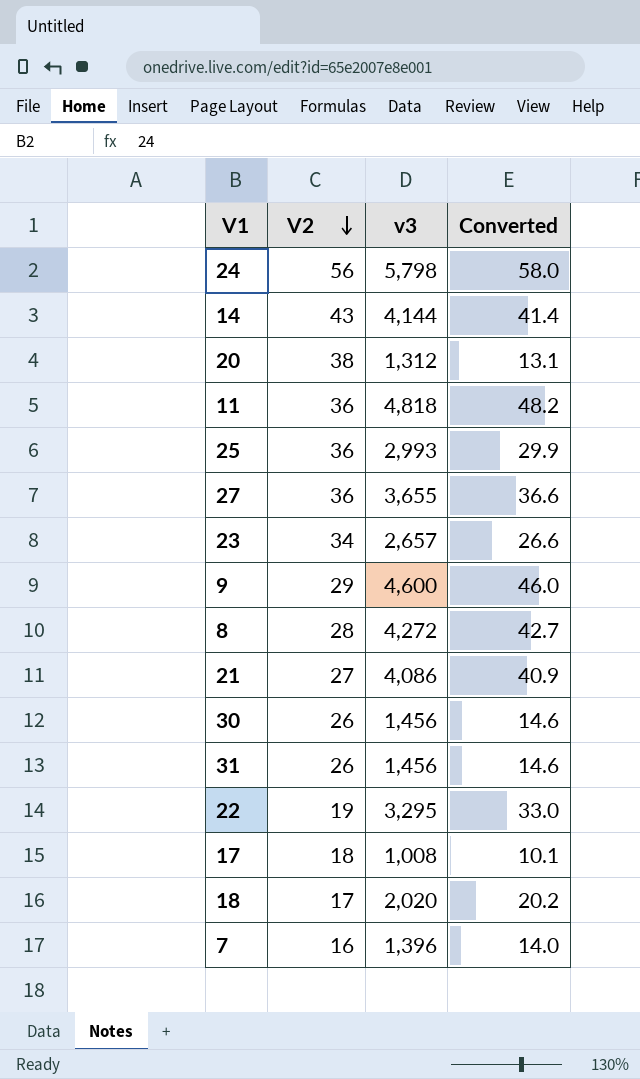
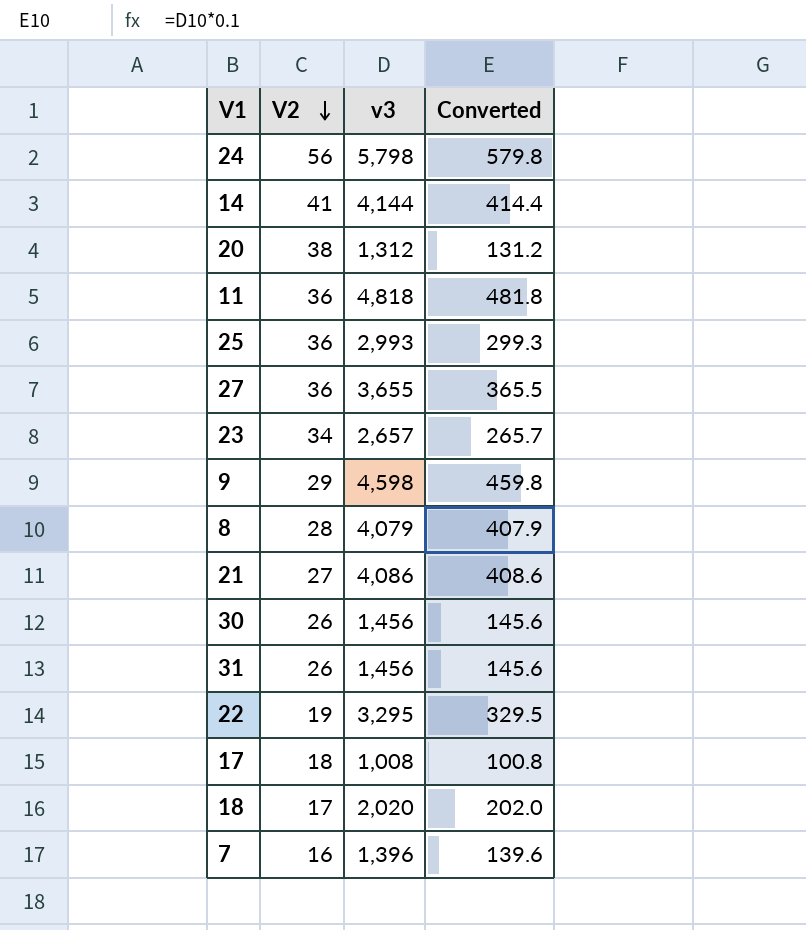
column Converted | formula: [v3] * 0.01 -> [v3] * 0.1
14 | V2: 43 -> 41
9 | v3: 4,600 -> 4,598
8 | v3: 4,272 -> 4,079

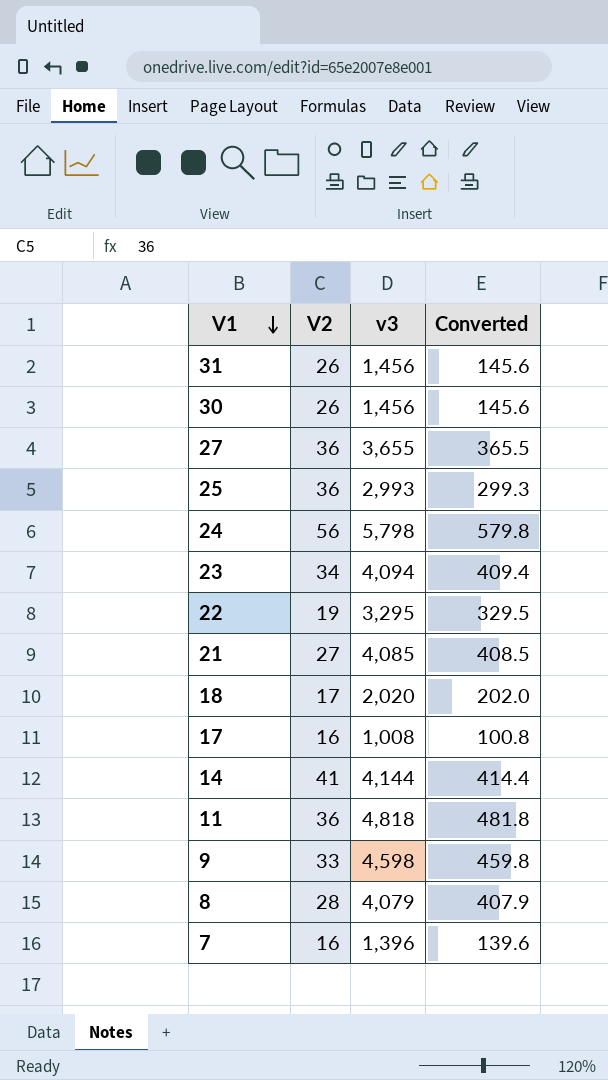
row order: V2 descending -> V1 descending
row 20: 38 | 1,312 | 131.2 -> none
23 | v3: 2,657 -> 4,094
23 | Converted: 265.7 -> 409.4
21 | v3: 4,086 -> 4,085
21 | Converted: 408.6 -> 408.5
17 | V2: 18 -> 16
9 | V2: 29 -> 33

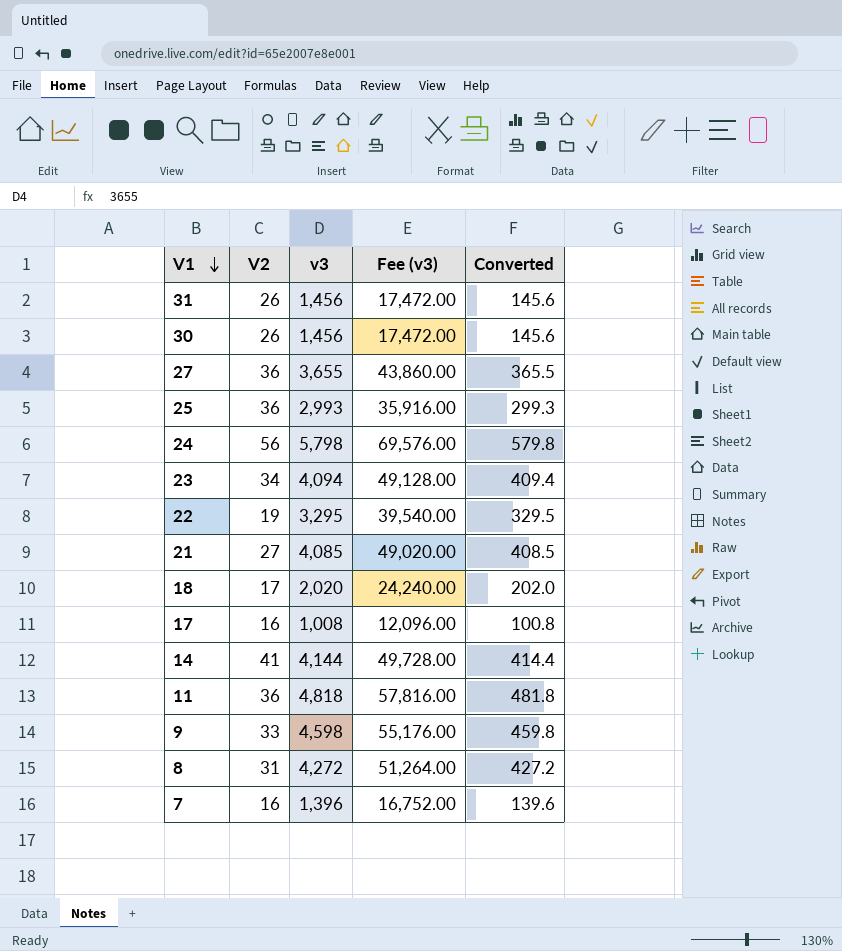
column Fee (v3) | formula: none -> [v3] * 12
8 | V2: 28 -> 31
8 | v3: 4,079 -> 4,272
8 | Converted: 407.9 -> 427.2

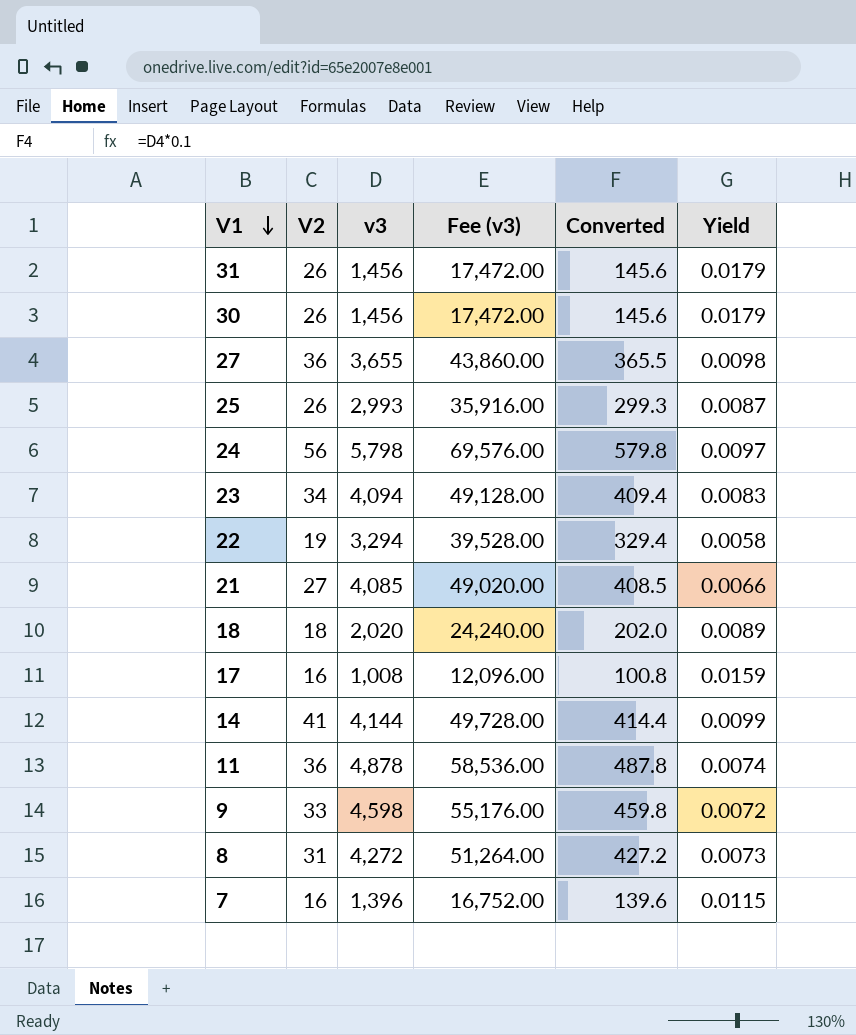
column Yield | formula: none -> [V2] / [v3]
25 | V2: 36 -> 26
22 | v3: 3,295 -> 3,294
22 | Fee (v3): 39,540.00 -> 39,528.00
22 | Converted: 329.5 -> 329.4
18 | V2: 17 -> 18
11 | v3: 4,818 -> 4,878
11 | Fee (v3): 57,816.00 -> 58,536.00
11 | Converted: 481.8 -> 487.8

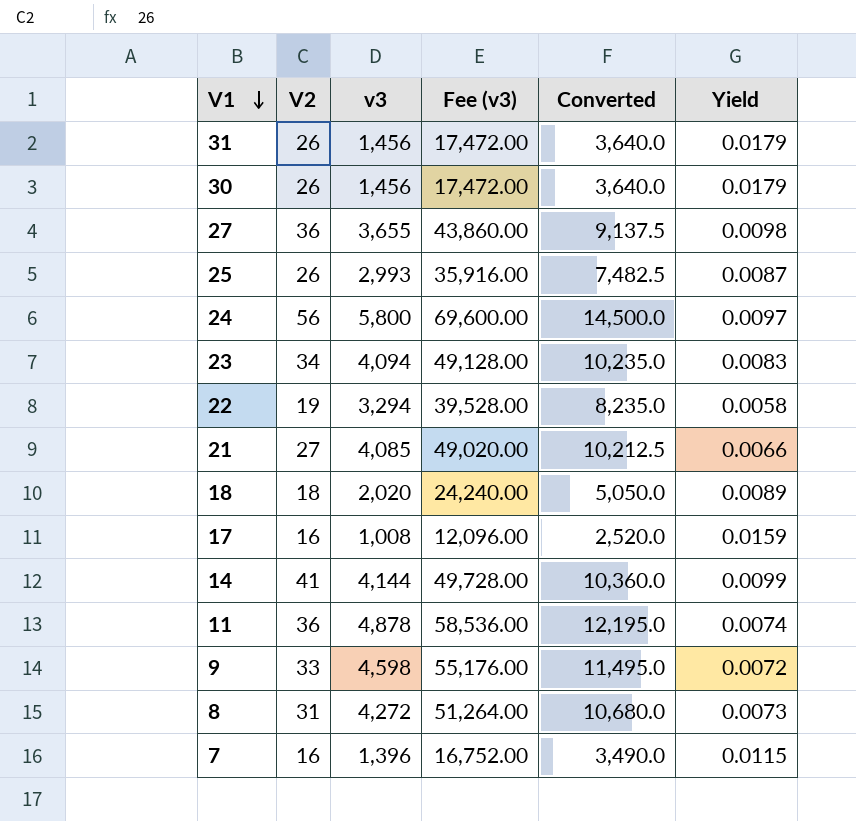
column Converted | formula: [v3] * 0.1 -> [v3] * 2.5
24 | v3: 5,798 -> 5,800
24 | Fee (v3): 69,576.00 -> 69,600.00

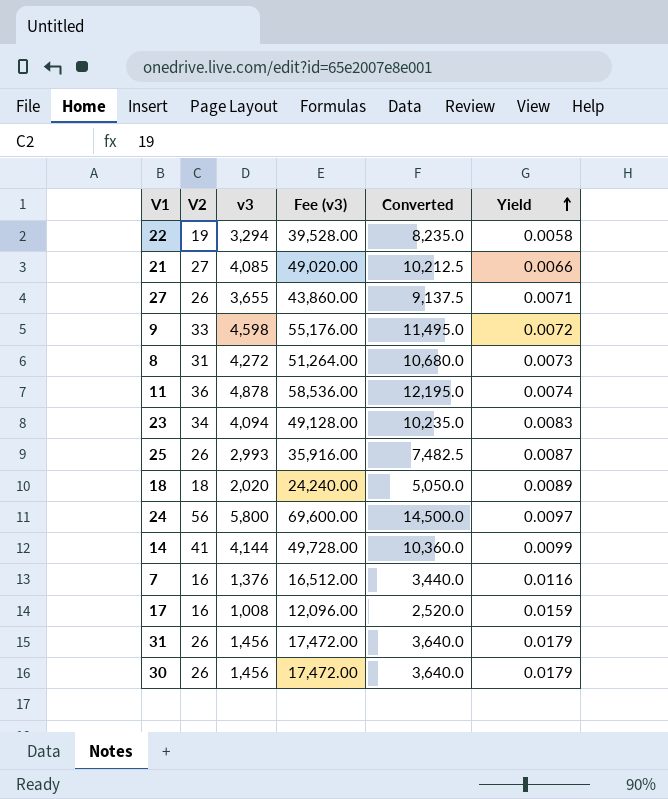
row order: V1 descending -> Yield ascending
27 | V2: 36 -> 26
27 | Yield: 0.0098 -> 0.0071
7 | v3: 1,396 -> 1,376
7 | Fee (v3): 16,752.00 -> 16,512.00
7 | Converted: 3,490.0 -> 3,440.0
7 | Yield: 0.0115 -> 0.0116

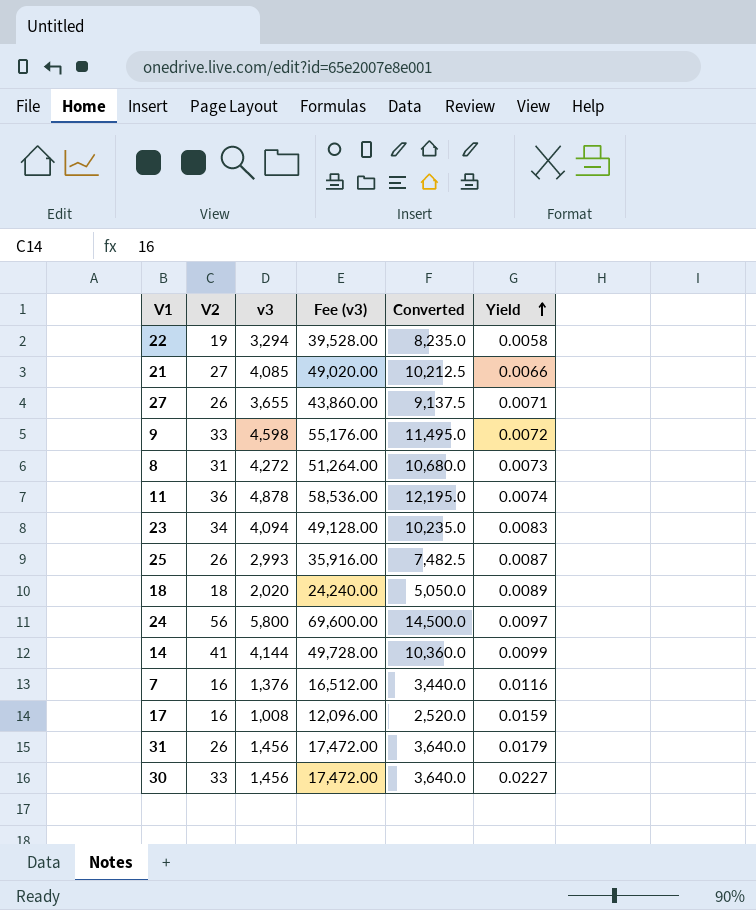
30 | V2: 26 -> 33
30 | Yield: 0.0179 -> 0.0227

